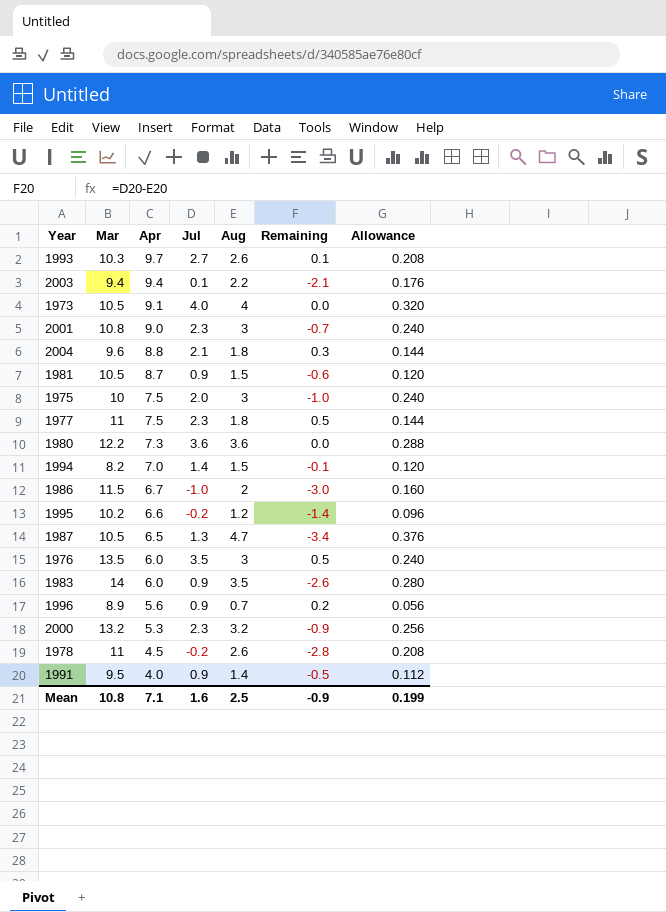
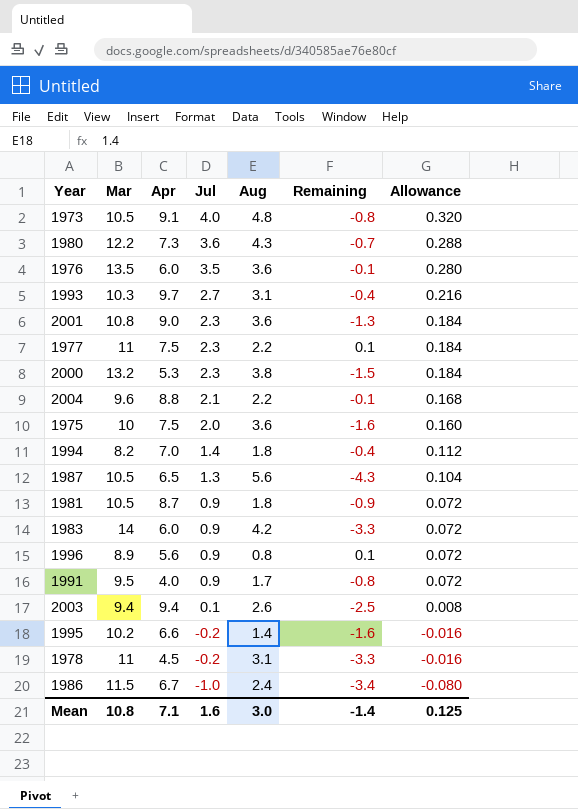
row order: Apr descending -> Jul descending
column Allowance | formula: [Aug] * 0.08 -> [Jul] * 0.08
1973 | Aug: 4 -> 4.8
1973 | Remaining: 0.0 -> -0.8
1980 | Aug: 3.6 -> 4.3
1980 | Remaining: 0.0 -> -0.7
1976 | Aug: 3 -> 3.6
1976 | Remaining: 0.5 -> -0.1
1993 | Aug: 2.6 -> 3.1
1993 | Remaining: 0.1 -> -0.4
2001 | Aug: 3 -> 3.6
2001 | Remaining: -0.7 -> -1.3
1977 | Aug: 1.8 -> 2.2
1977 | Remaining: 0.5 -> 0.1
2000 | Aug: 3.2 -> 3.8
2000 | Remaining: -0.9 -> -1.5
2004 | Aug: 1.8 -> 2.2
2004 | Remaining: 0.3 -> -0.1
1975 | Aug: 3 -> 3.6
1975 | Remaining: -1.0 -> -1.6
1994 | Aug: 1.5 -> 1.8
1994 | Remaining: -0.1 -> -0.4
1987 | Aug: 4.7 -> 5.6
1987 | Remaining: -3.4 -> -4.3
1981 | Aug: 1.5 -> 1.8
1981 | Remaining: -0.6 -> -0.9
1983 | Aug: 3.5 -> 4.2
1983 | Remaining: -2.6 -> -3.3
1996 | Aug: 0.7 -> 0.8
1996 | Remaining: 0.2 -> 0.1
1991 | Aug: 1.4 -> 1.7
1991 | Remaining: -0.5 -> -0.8
2003 | Aug: 2.2 -> 2.6
2003 | Remaining: -2.1 -> -2.5
1995 | Aug: 1.2 -> 1.4
1995 | Remaining: -1.4 -> -1.6
1978 | Aug: 2.6 -> 3.1
1978 | Remaining: -2.8 -> -3.3
1986 | Aug: 2 -> 2.4
1986 | Remaining: -3.0 -> -3.4
Mean | Aug: 2.5 -> 3.0
Mean | Remaining: -0.9 -> -1.4
Mean | Allowance: 0.199 -> 0.125

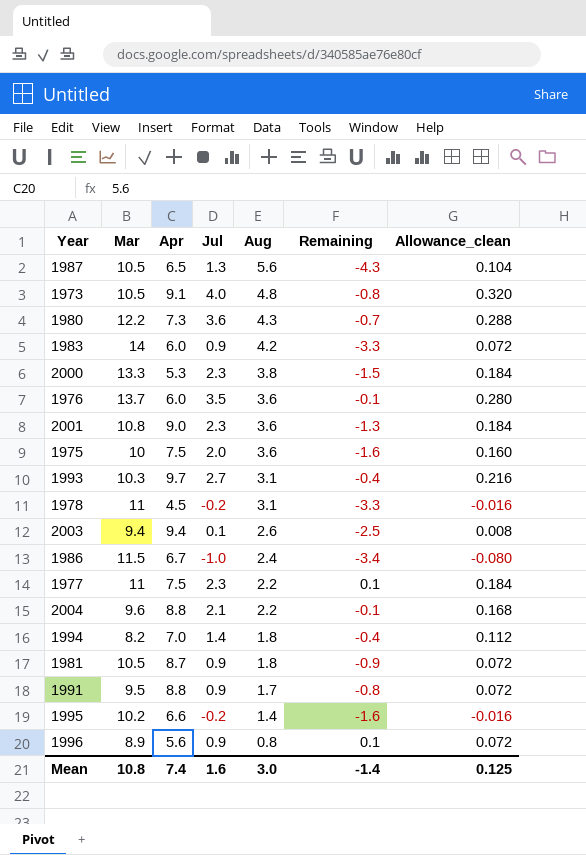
row order: Jul descending -> Aug descending
column name: Allowance -> Allowance_clean
2000 | Mar: 13.2 -> 13.3
1976 | Mar: 13.5 -> 13.7
1991 | Apr: 4.0 -> 8.8
Mean | Apr: 7.1 -> 7.4

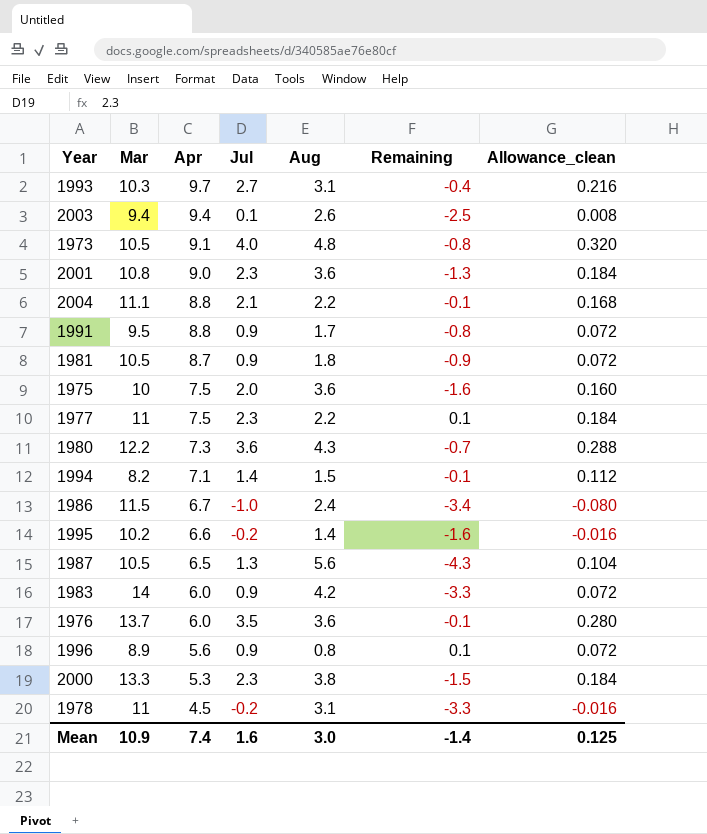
row order: Aug descending -> Apr descending
2004 | Mar: 9.6 -> 11.1
1994 | Apr: 7.0 -> 7.1
1994 | Aug: 1.8 -> 1.5
1994 | Remaining: -0.4 -> -0.1
Mean | Mar: 10.8 -> 10.9

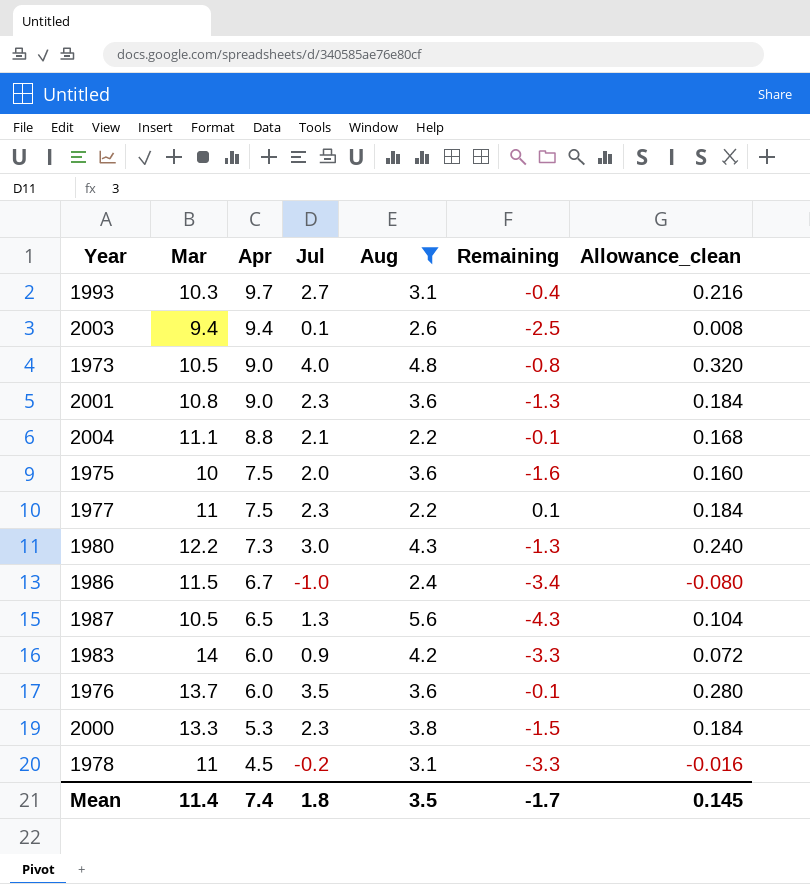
filter: none -> Aug >= 2.2
1973 | Apr: 9.1 -> 9.0
1980 | Jul: 3.6 -> 3.0
1980 | Remaining: -0.7 -> -1.3
1980 | Allowance_clean: 0.288 -> 0.240
Mean | Mar: 10.9 -> 11.4
Mean | Jul: 1.6 -> 1.8
Mean | Aug: 3.0 -> 3.5
Mean | Remaining: -1.4 -> -1.7
Mean | Allowance_clean: 0.125 -> 0.145

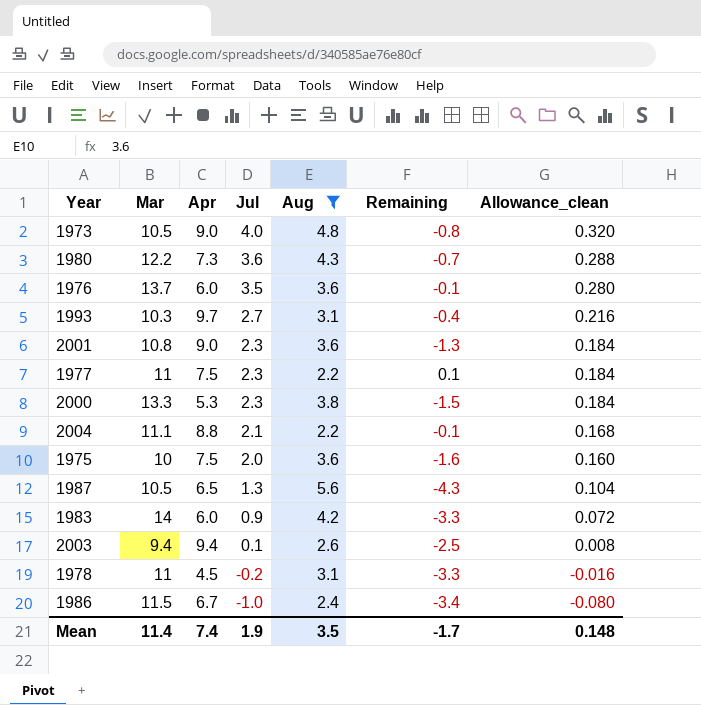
row order: Apr descending -> Jul descending
1980 | Jul: 3.0 -> 3.6
1980 | Remaining: -1.3 -> -0.7
1980 | Allowance_clean: 0.240 -> 0.288
Mean | Jul: 1.8 -> 1.9
Mean | Allowance_clean: 0.145 -> 0.148

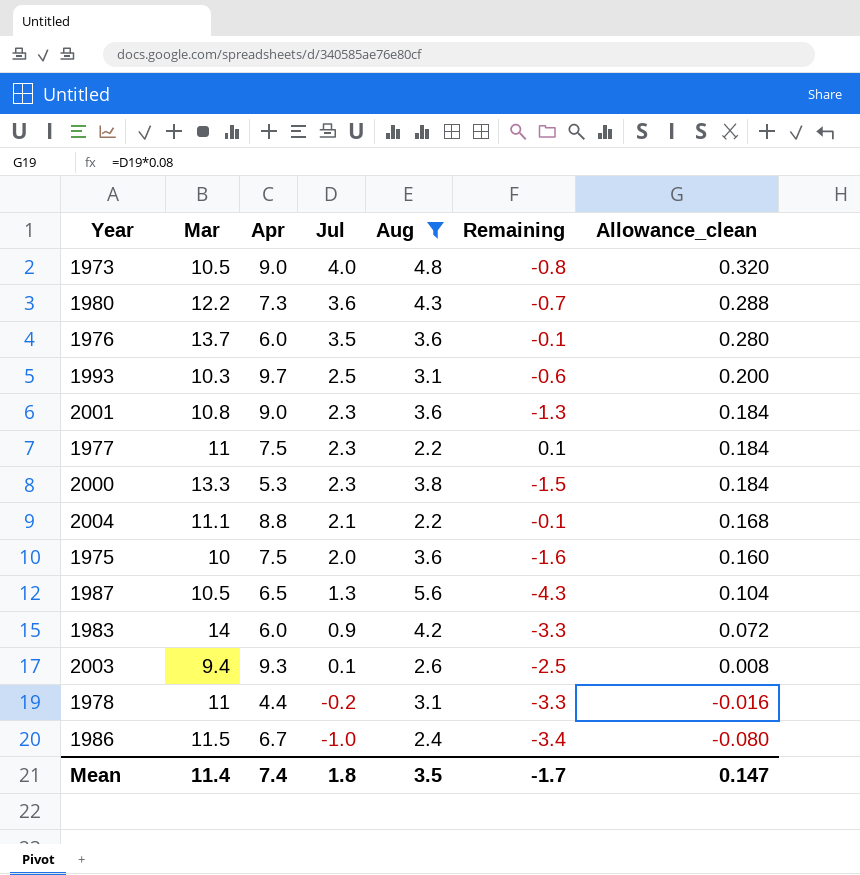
1993 | Jul: 2.7 -> 2.5
1993 | Remaining: -0.4 -> -0.6
1993 | Allowance_clean: 0.216 -> 0.200
2003 | Apr: 9.4 -> 9.3
1978 | Apr: 4.5 -> 4.4
Mean | Jul: 1.9 -> 1.8
Mean | Allowance_clean: 0.148 -> 0.147

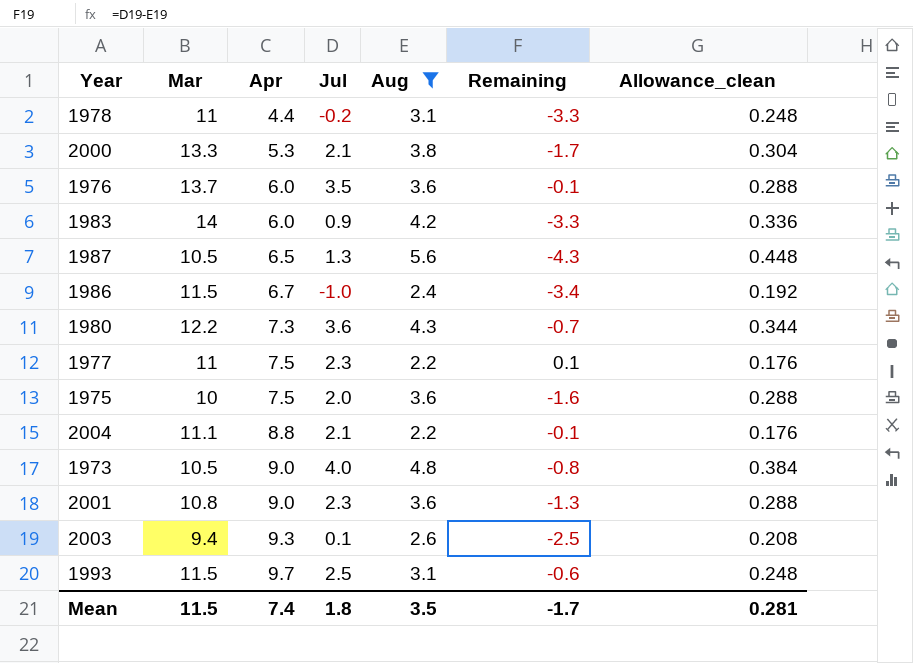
row order: Jul descending -> Apr ascending
column Allowance_clean | formula: [Jul] * 0.08 -> [Aug] * 0.08
2000 | Jul: 2.3 -> 2.1
2000 | Remaining: -1.5 -> -1.7
1993 | Mar: 10.3 -> 11.5
Mean | Mar: 11.4 -> 11.5
Mean | Allowance_clean: 0.147 -> 0.281

